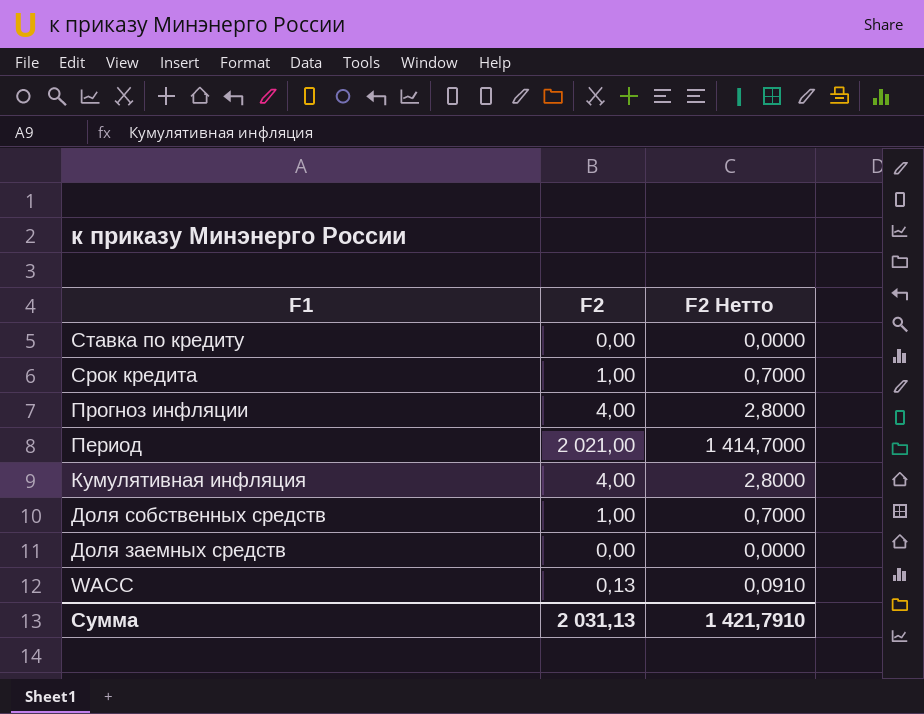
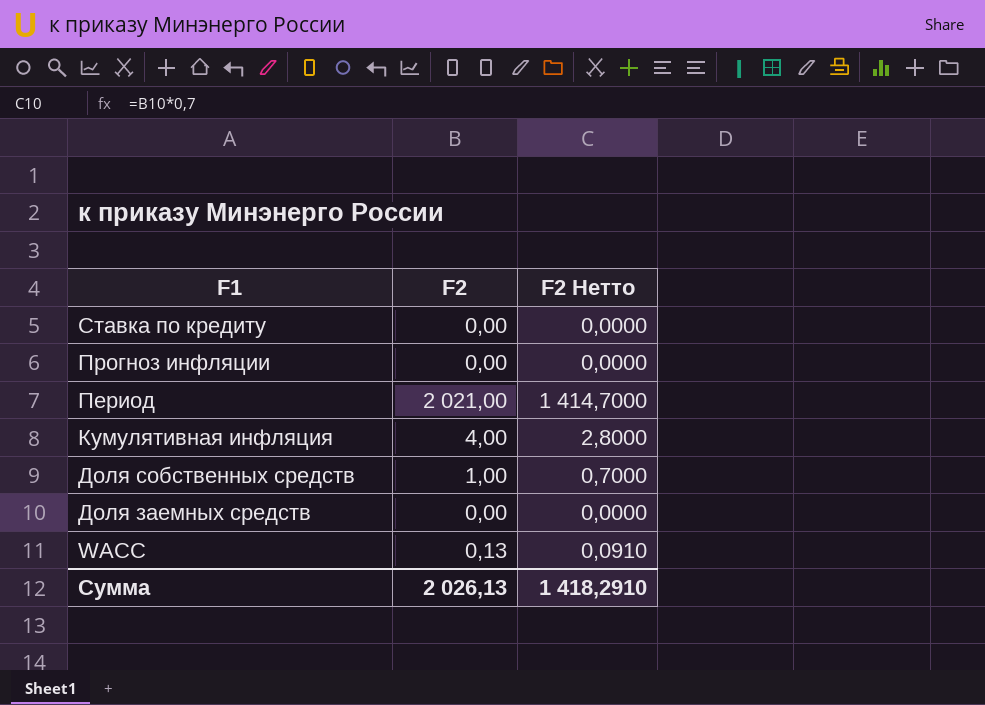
row Срок кредита: 1,00 | 0,7000 -> none
Прогноз инфляции | F2: 4,00 -> 0,00
Прогноз инфляции | F2 Нетто: 2,8000 -> 0,0000
Сумма | F2: 2 031,13 -> 2 026,13
Сумма | F2 Нетто: 1 421,7910 -> 1 418,2910

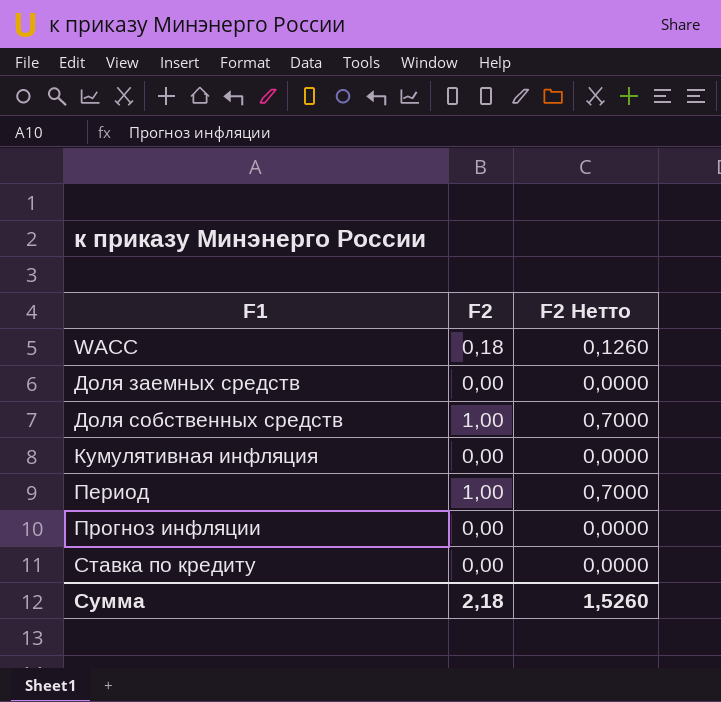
row order: F1 descending -> F1 ascending
WACC | F2: 0,13 -> 0,18
WACC | F2 Нетто: 0,0910 -> 0,1260
Кумулятивная инфляция | F2: 4,00 -> 0,00
Кумулятивная инфляция | F2 Нетто: 2,8000 -> 0,0000
Период | F2: 2 021,00 -> 1,00
Период | F2 Нетто: 1 414,7000 -> 0,7000
Сумма | F2: 2 026,13 -> 2,18
Сумма | F2 Нетто: 1 418,2910 -> 1,5260

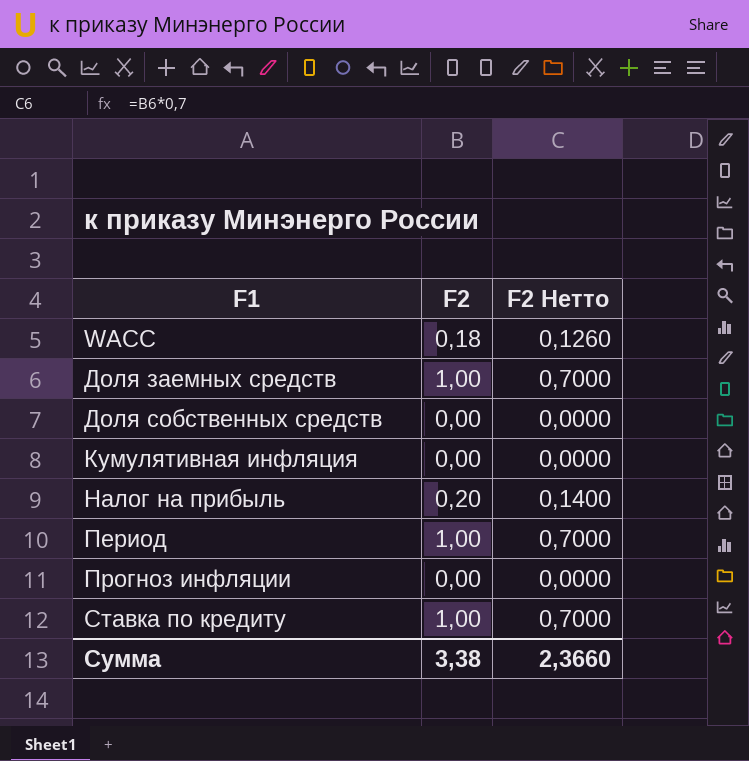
Доля заемных средств | F2: 0,00 -> 1,00
Доля заемных средств | F2 Нетто: 0,0000 -> 0,7000
Доля собственных средств | F2: 1,00 -> 0,00
Доля собственных средств | F2 Нетто: 0,7000 -> 0,0000
row Налог на прибыль: none -> 0,20 | 0,1400
Ставка по кредиту | F2: 0,00 -> 1,00
Ставка по кредиту | F2 Нетто: 0,0000 -> 0,7000
Сумма | F2: 2,18 -> 3,38
Сумма | F2 Нетто: 1,5260 -> 2,3660

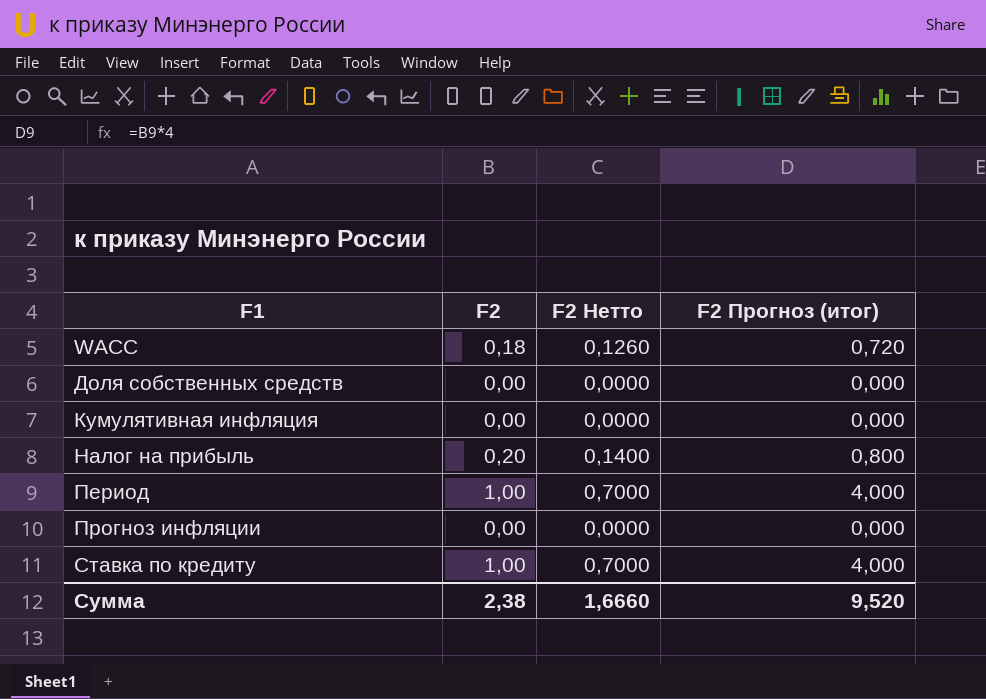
column F2 Прогноз (итог) | formula: none -> [F2] * 4
row Доля заемных средств: 1,00 | 0,7000 -> none
Сумма | F2: 3,38 -> 2,38
Сумма | F2 Нетто: 2,3660 -> 1,6660

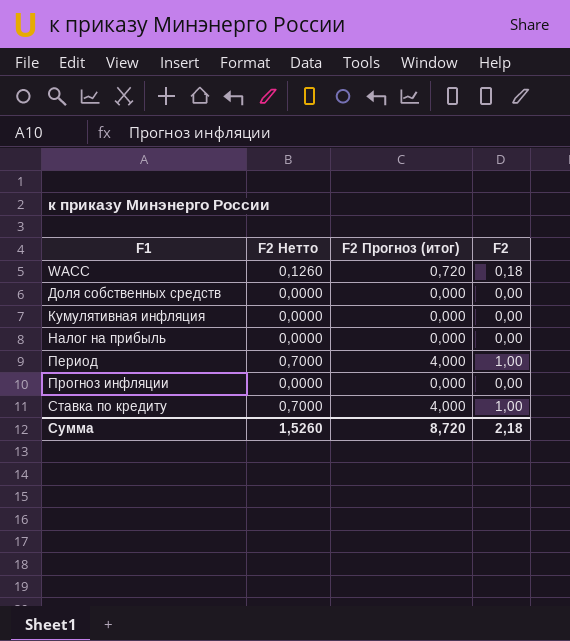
column F2 | position: 2 -> 4
Налог на прибыль | F2 Нетто: 0,1400 -> 0,0000
Налог на прибыль | F2 Прогноз (итог): 0,800 -> 0,000
Налог на прибыль | F2: 0,20 -> 0,00
Сумма | F2 Нетто: 1,6660 -> 1,5260
Сумма | F2 Прогноз (итог): 9,520 -> 8,720
Сумма | F2: 2,38 -> 2,18

